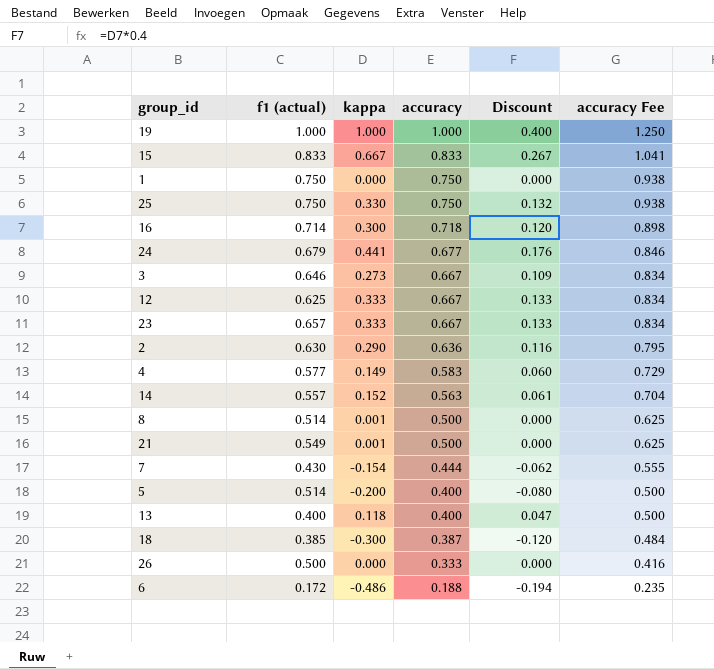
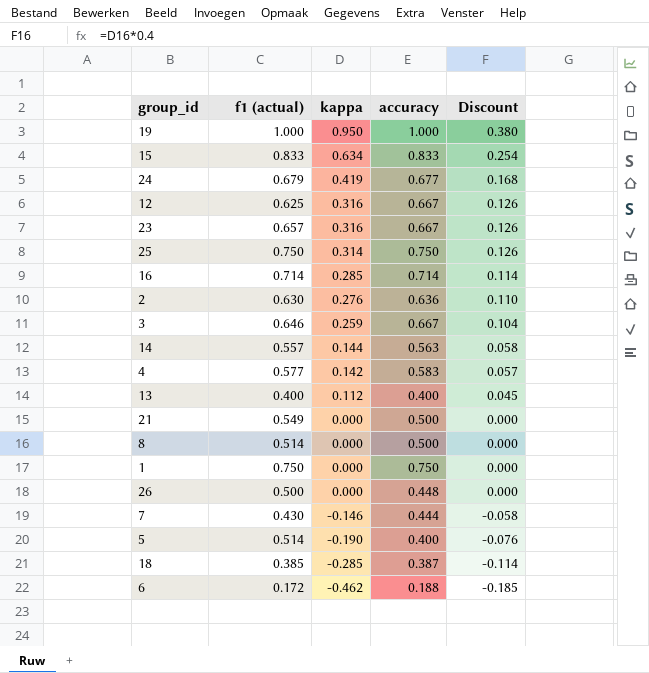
row order: accuracy descending -> kappa descending
column accuracy Fee | formula: [accuracy] * 1.25 -> none
19 | kappa: 1.000 -> 0.950
19 | Discount: 0.400 -> 0.380
15 | kappa: 0.667 -> 0.634
15 | Discount: 0.267 -> 0.254
24 | kappa: 0.441 -> 0.419
24 | Discount: 0.176 -> 0.168
12 | kappa: 0.333 -> 0.316
12 | Discount: 0.133 -> 0.126
23 | kappa: 0.333 -> 0.316
23 | Discount: 0.133 -> 0.126
25 | kappa: 0.330 -> 0.314
25 | Discount: 0.132 -> 0.126
16 | kappa: 0.300 -> 0.285
16 | accuracy: 0.718 -> 0.714
16 | Discount: 0.120 -> 0.114
2 | kappa: 0.290 -> 0.276
2 | Discount: 0.116 -> 0.110
3 | kappa: 0.273 -> 0.259
3 | Discount: 0.109 -> 0.104
14 | kappa: 0.152 -> 0.144
14 | Discount: 0.061 -> 0.058
4 | kappa: 0.149 -> 0.142
4 | Discount: 0.060 -> 0.057
13 | kappa: 0.118 -> 0.112
13 | Discount: 0.047 -> 0.045
21 | kappa: 0.001 -> 0.000
8 | kappa: 0.001 -> 0.000
26 | accuracy: 0.333 -> 0.448
7 | kappa: -0.154 -> -0.146
7 | Discount: -0.062 -> -0.058
5 | kappa: -0.200 -> -0.190
5 | Discount: -0.080 -> -0.076
18 | kappa: -0.300 -> -0.285
18 | Discount: -0.120 -> -0.114
6 | kappa: -0.486 -> -0.462
6 | Discount: -0.194 -> -0.185

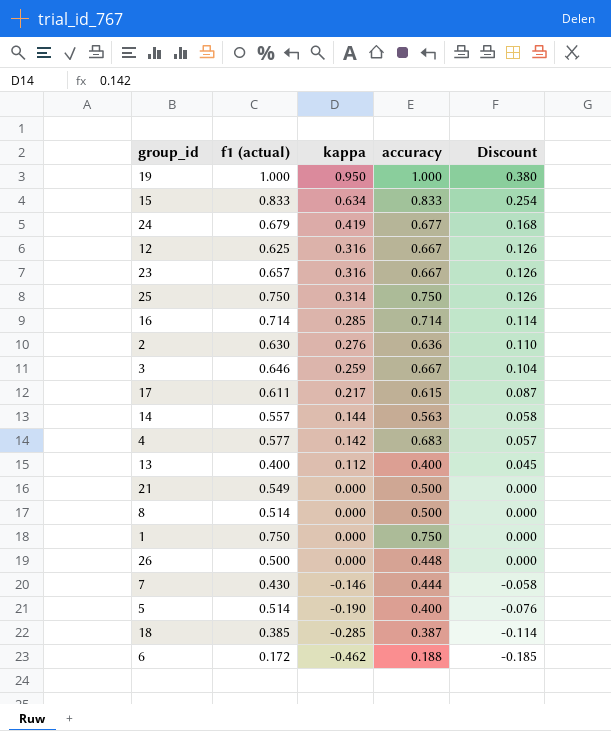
row 17: none -> 0.611 | 0.217 | 0.615 | 0.087
4 | accuracy: 0.583 -> 0.683

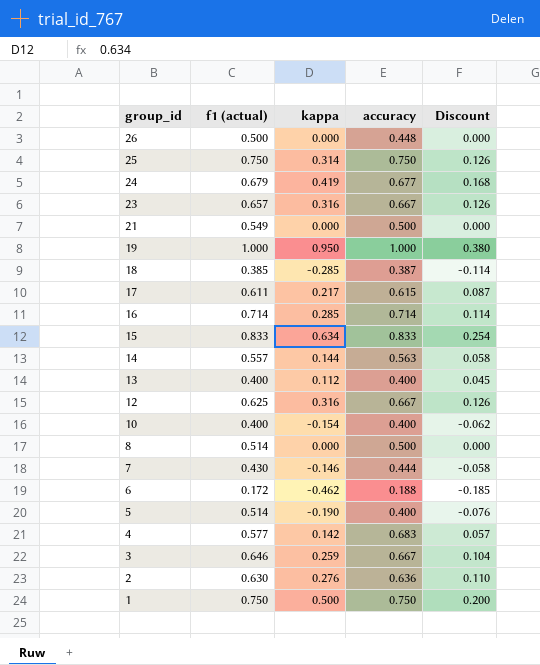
row order: kappa descending -> group_id descending
row 10: none -> 0.400 | -0.154 | 0.400 | -0.062
1 | kappa: 0.000 -> 0.500
1 | Discount: 0.000 -> 0.200

